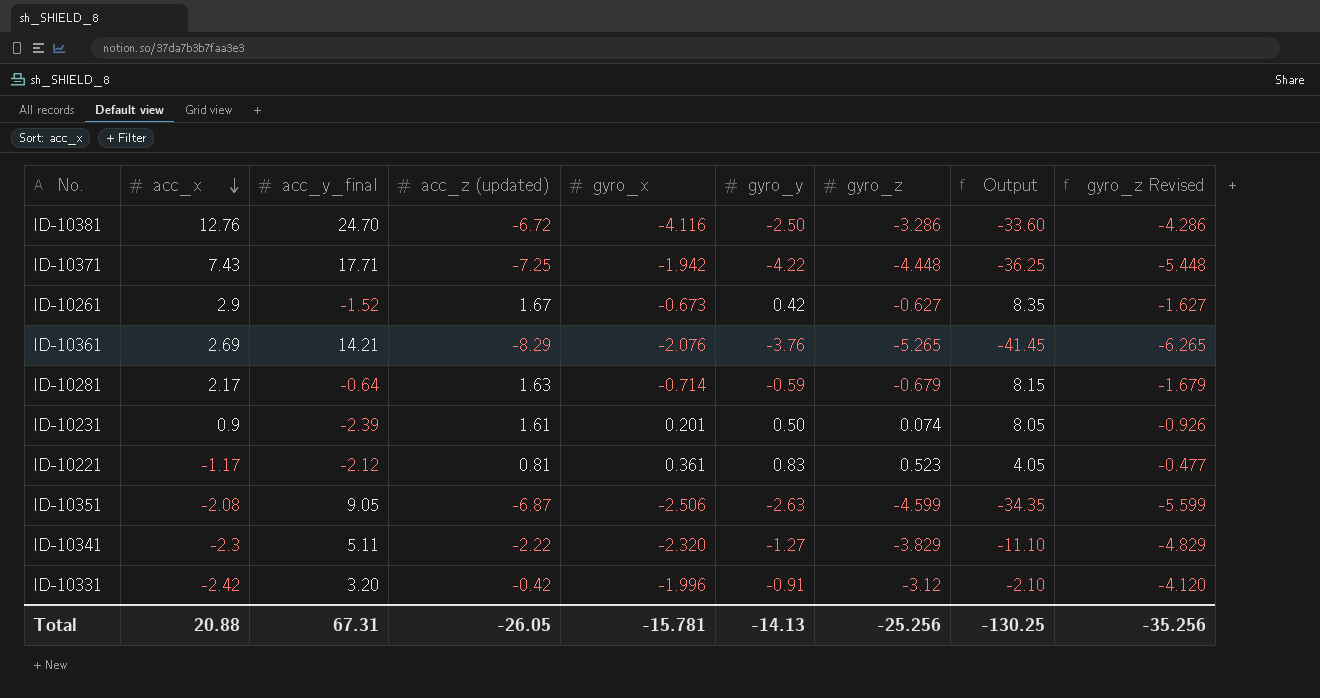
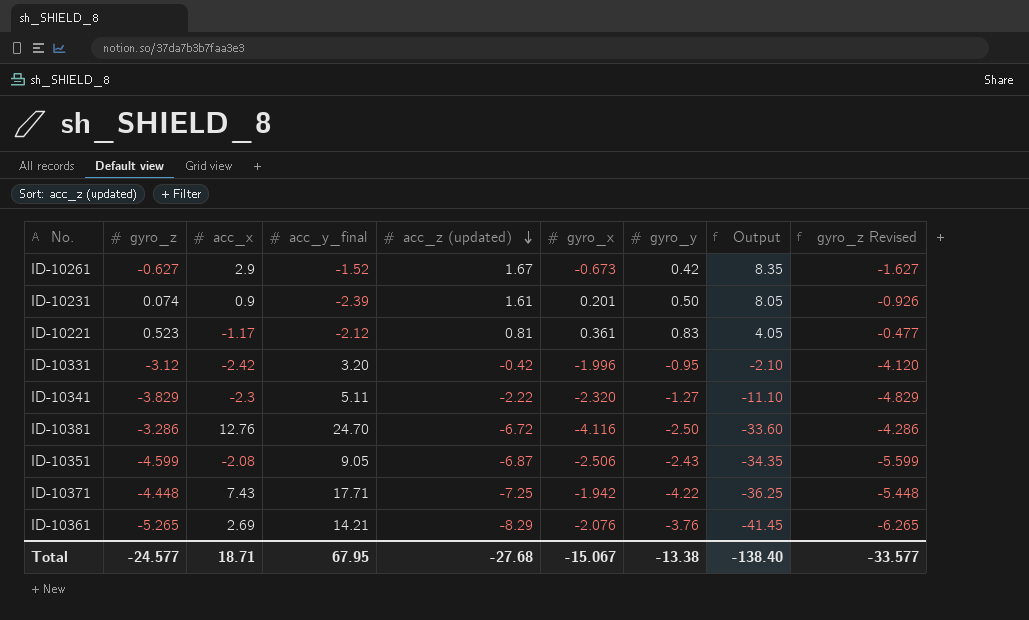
row order: acc_x descending -> acc_z (updated) descending
column gyro_z | position: 7 -> 2
row ID-10281: 2.17 | -0.64 | 1.63 | -0.714 | -0.59 | -0.679 | 8.15 | -1.679 -> none
ID-10331 | gyro_y: -0.91 -> -0.95
ID-10351 | gyro_y: -2.63 -> -2.43
Total | gyro_z: -25.256 -> -24.577
Total | acc_x: 20.88 -> 18.71
Total | acc_y_final: 67.31 -> 67.95
Total | acc_z (updated): -26.05 -> -27.68
Total | gyro_x: -15.781 -> -15.067
Total | gyro_y: -14.13 -> -13.38
Total | Output: -130.25 -> -138.40
Total | gyro_z Revised: -35.256 -> -33.577

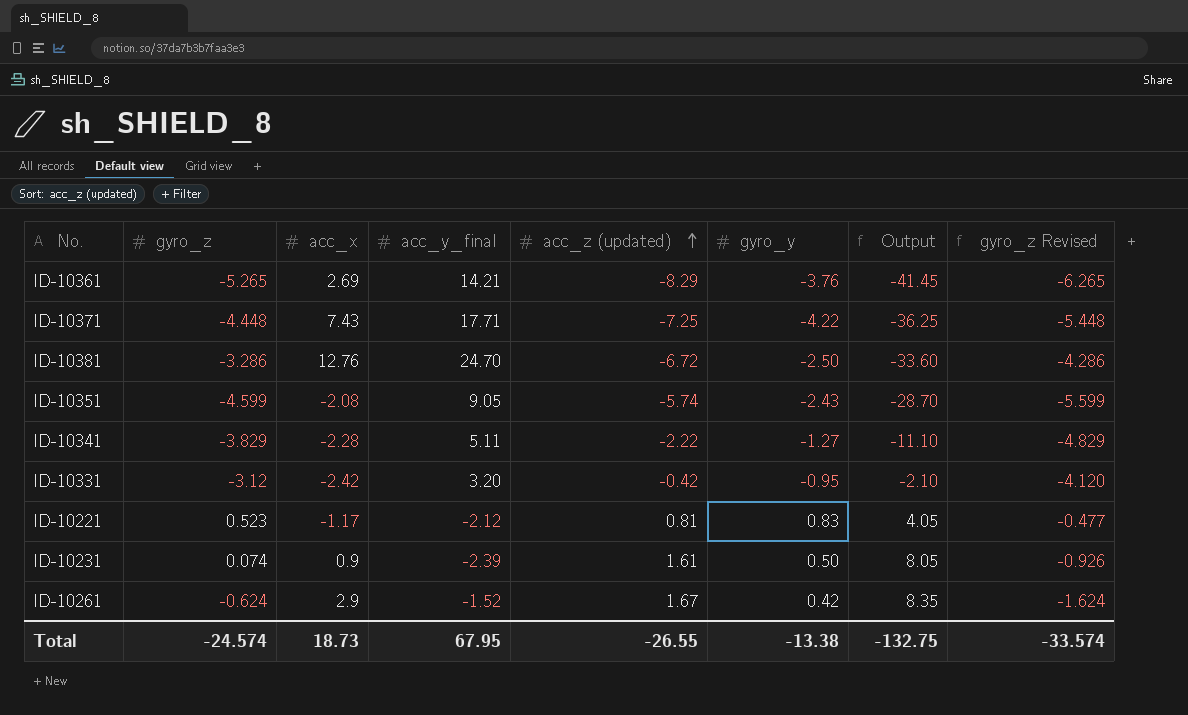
row order: acc_z (updated) descending -> acc_z (updated) ascending
column gyro_x | position: 6 -> none
ID-10351 | acc_z (updated): -6.87 -> -5.74
ID-10351 | Output: -34.35 -> -28.70
ID-10341 | acc_x: -2.3 -> -2.28
ID-10261 | gyro_z: -0.627 -> -0.624
ID-10261 | gyro_z Revised: -1.627 -> -1.624
Total | gyro_z: -24.577 -> -24.574
Total | acc_x: 18.71 -> 18.73
Total | acc_z (updated): -27.68 -> -26.55
Total | Output: -138.40 -> -132.75
Total | gyro_z Revised: -33.577 -> -33.574

